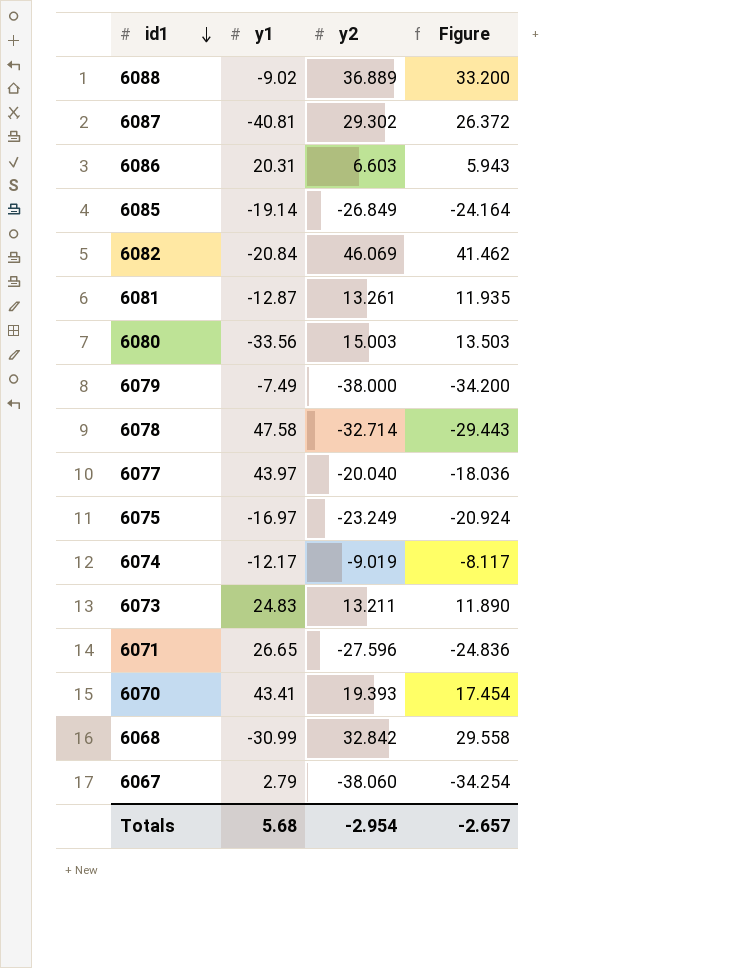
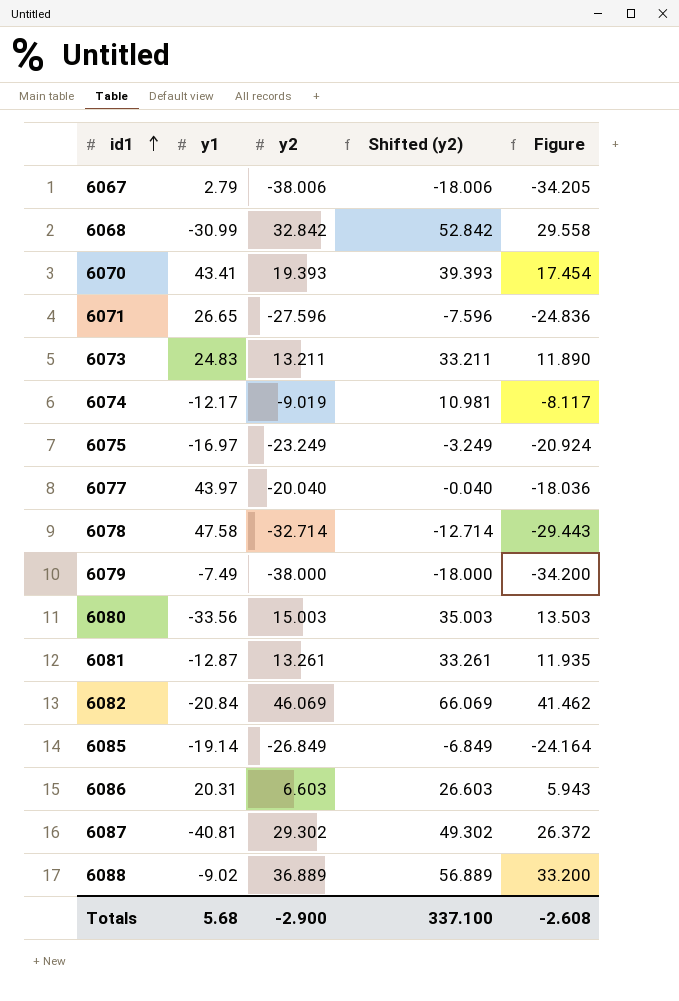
row order: id1 descending -> id1 ascending
column Shifted (y2) | formula: none -> [y2] + 20
6067 | y2: -38.060 -> -38.006
6067 | Figure: -34.254 -> -34.205
Totals | y2: -2.954 -> -2.900
Totals | Figure: -2.657 -> -2.608

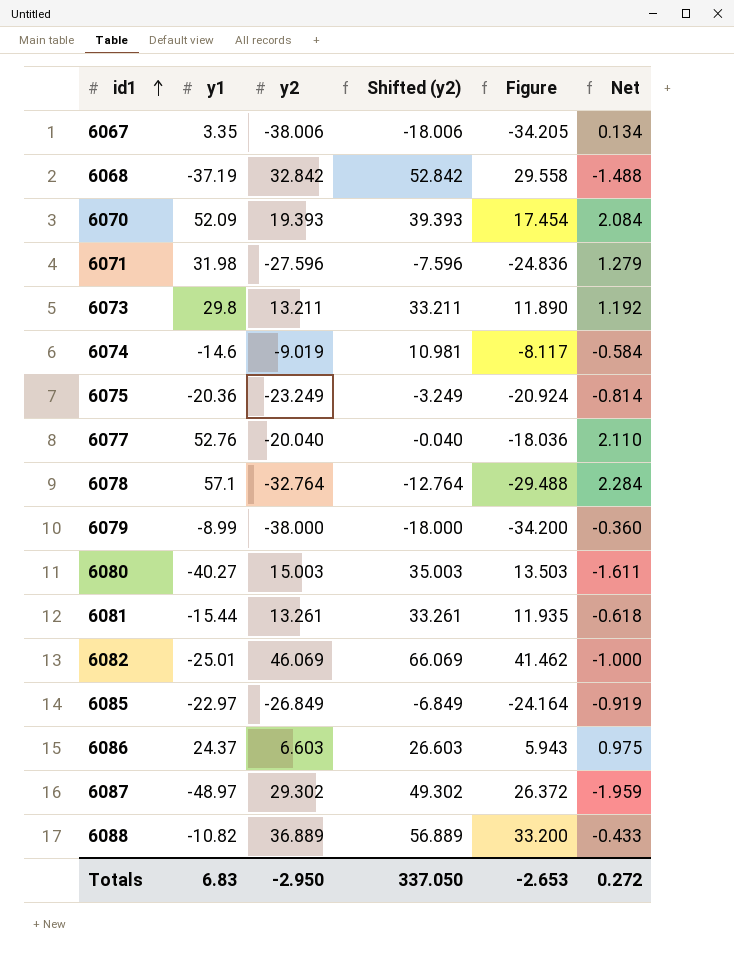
column Net | formula: none -> [y1] * 0.04
6067 | y1: 2.79 -> 3.35
6068 | y1: -30.99 -> -37.19
6070 | y1: 43.41 -> 52.09
6071 | y1: 26.65 -> 31.98
6073 | y1: 24.83 -> 29.8
6074 | y1: -12.17 -> -14.6
6075 | y1: -16.97 -> -20.36
6077 | y1: 43.97 -> 52.76
6078 | y1: 47.58 -> 57.1
6078 | y2: -32.714 -> -32.764
6078 | Shifted (y2): -12.714 -> -12.764
6078 | Figure: -29.443 -> -29.488
6079 | y1: -7.49 -> -8.99
6080 | y1: -33.56 -> -40.27
6081 | y1: -12.87 -> -15.44
6082 | y1: -20.84 -> -25.01
6085 | y1: -19.14 -> -22.97
6086 | y1: 20.31 -> 24.37
6087 | y1: -40.81 -> -48.97
6088 | y1: -9.02 -> -10.82
Totals | y1: 5.68 -> 6.83
Totals | y2: -2.900 -> -2.950
Totals | Shifted (y2): 337.100 -> 337.050
Totals | Figure: -2.608 -> -2.653

